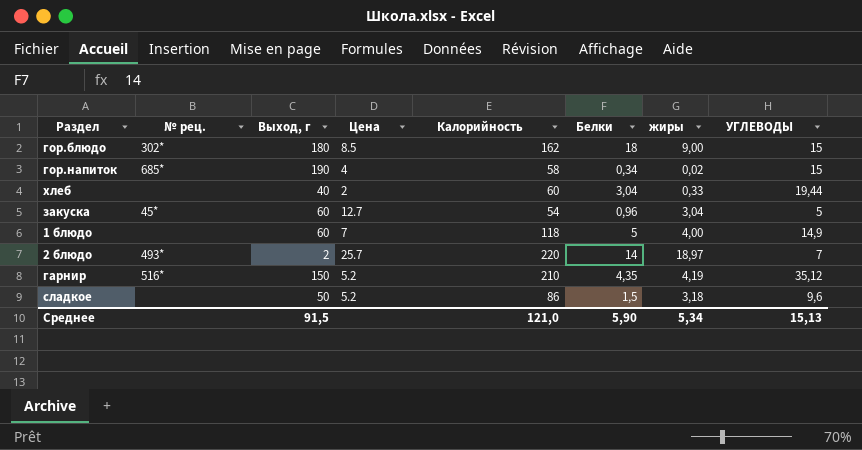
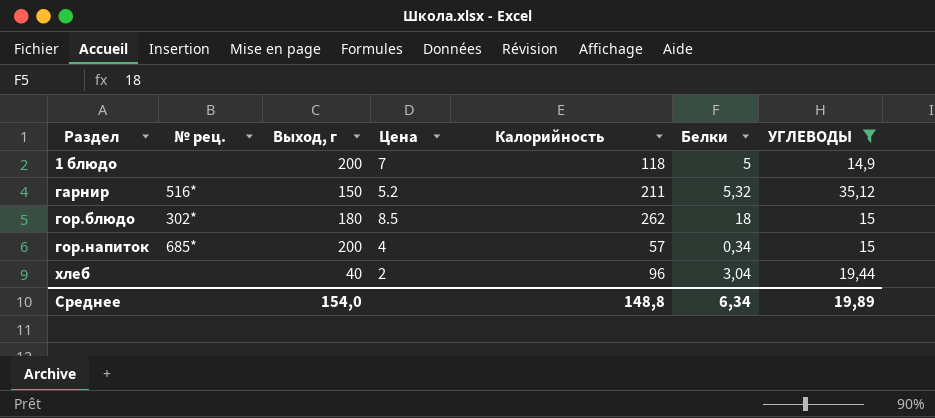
filter: none -> УГЛЕВОДЫ >= 14,9
row order: none -> Раздел ascending
column жиры | position: 7 -> none
1 блюдо | Выход, г: 60 -> 200
гарнир | Калорийность: 210 -> 211
гарнир | Белки: 4,35 -> 5,32
гор.блюдо | Калорийность: 162 -> 262
гор.напиток | Выход, г: 190 -> 200
гор.напиток | Калорийность: 58 -> 57
хлеб | Калорийность: 60 -> 96
Среднее | Выход, г: 91,5 -> 154,0
Среднее | Калорийность: 121,0 -> 148,8
Среднее | Белки: 5,90 -> 6,34
Среднее | УГЛЕВОДЫ: 15,13 -> 19,89

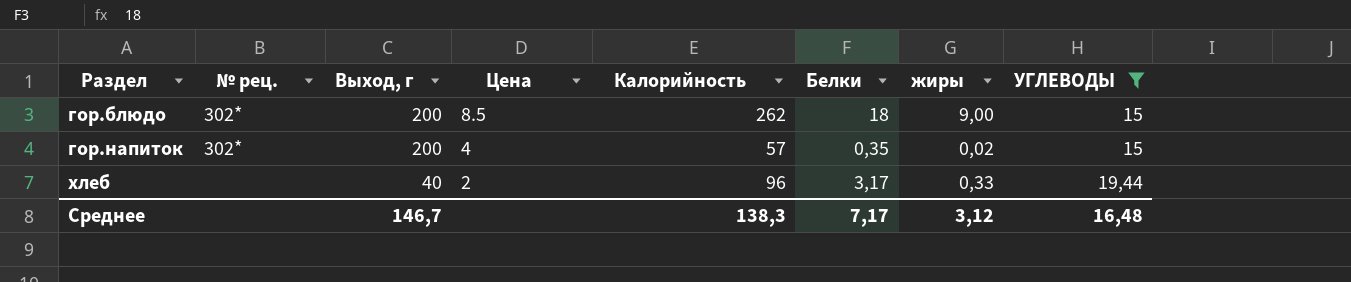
column жиры | position: none -> 7
row 1 блюдо: none | 200 | 7 | 118 | 5 | 14,9 -> none
row гарнир: 516* | 150 | 5.2 | 211 | 5,32 | 35,12 -> none
гор.блюдо | Выход, г: 180 -> 200
гор.напиток | № рец.: 685* -> 302*
гор.напиток | Белки: 0,34 -> 0,35
хлеб | Белки: 3,04 -> 3,17
Среднее | Выход, г: 154,0 -> 146,7
Среднее | Калорийность: 148,8 -> 138,3
Среднее | Белки: 6,34 -> 7,17
Среднее | УГЛЕВОДЫ: 19,89 -> 16,48

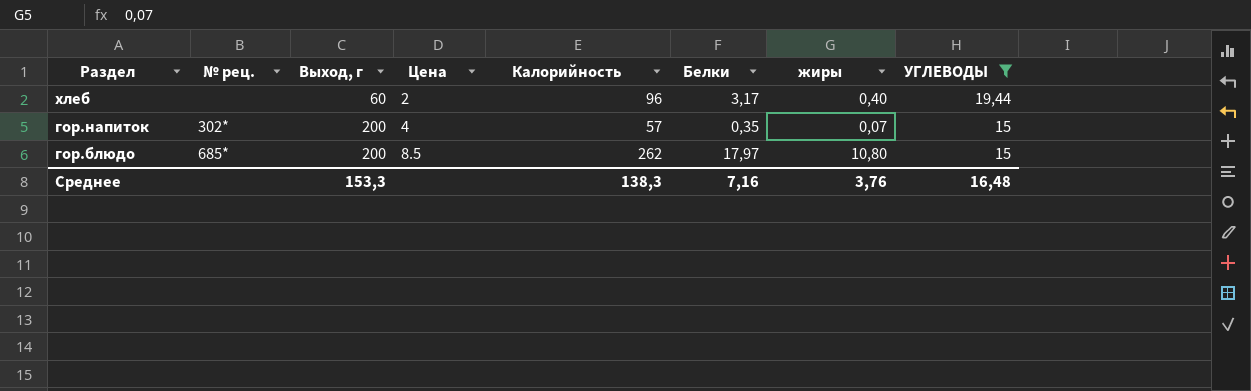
row order: Раздел ascending -> Раздел descending
хлеб | Выход, г: 40 -> 60
хлеб | жиры: 0,33 -> 0,40
гор.напиток | жиры: 0,02 -> 0,07
гор.блюдо | № рец.: 302* -> 685*
гор.блюдо | Белки: 18 -> 17,97
гор.блюдо | жиры: 9,00 -> 10,80
Среднее | Выход, г: 146,7 -> 153,3
Среднее | Белки: 7,17 -> 7,16
Среднее | жиры: 3,12 -> 3,76

